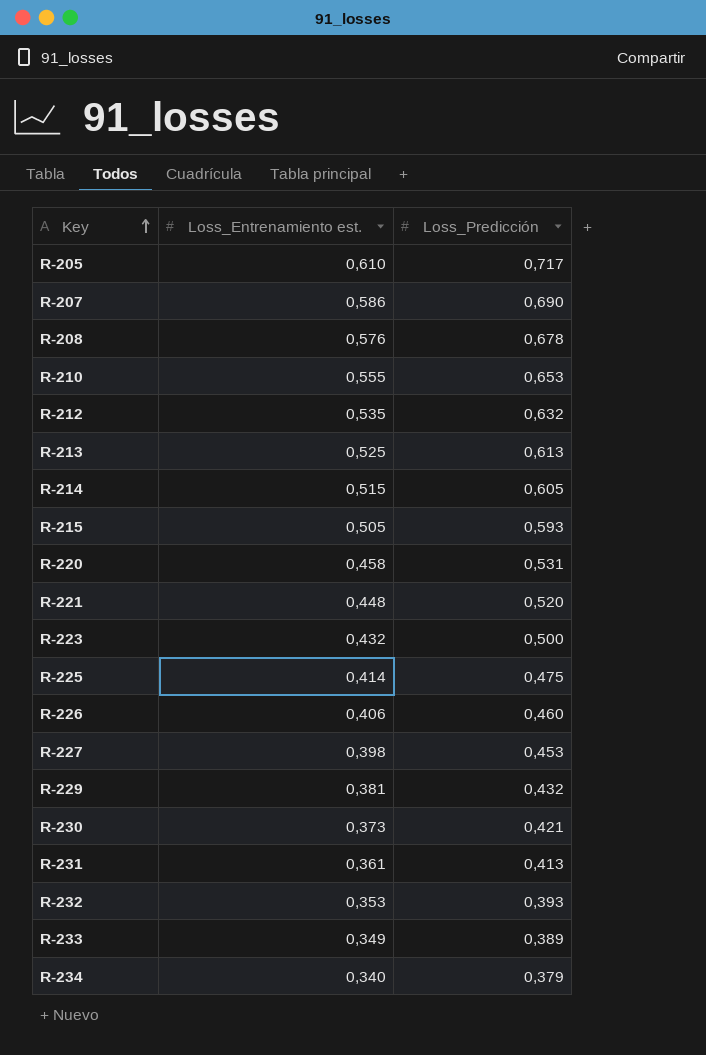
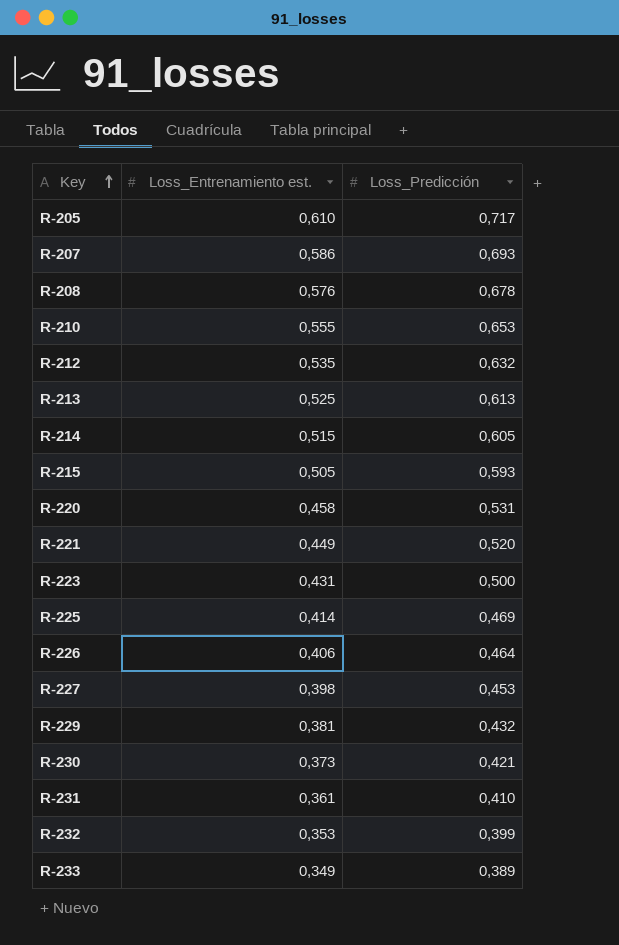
row R-234: 0,340 | 0,379 -> none
R-207 | Loss_Predicción: 0,690 -> 0,693
R-221 | Loss_Entrenamiento est.: 0,448 -> 0,449
R-223 | Loss_Entrenamiento est.: 0,432 -> 0,431
R-225 | Loss_Predicción: 0,475 -> 0,469
R-226 | Loss_Predicción: 0,460 -> 0,464
R-231 | Loss_Predicción: 0,413 -> 0,410
R-232 | Loss_Predicción: 0,393 -> 0,399

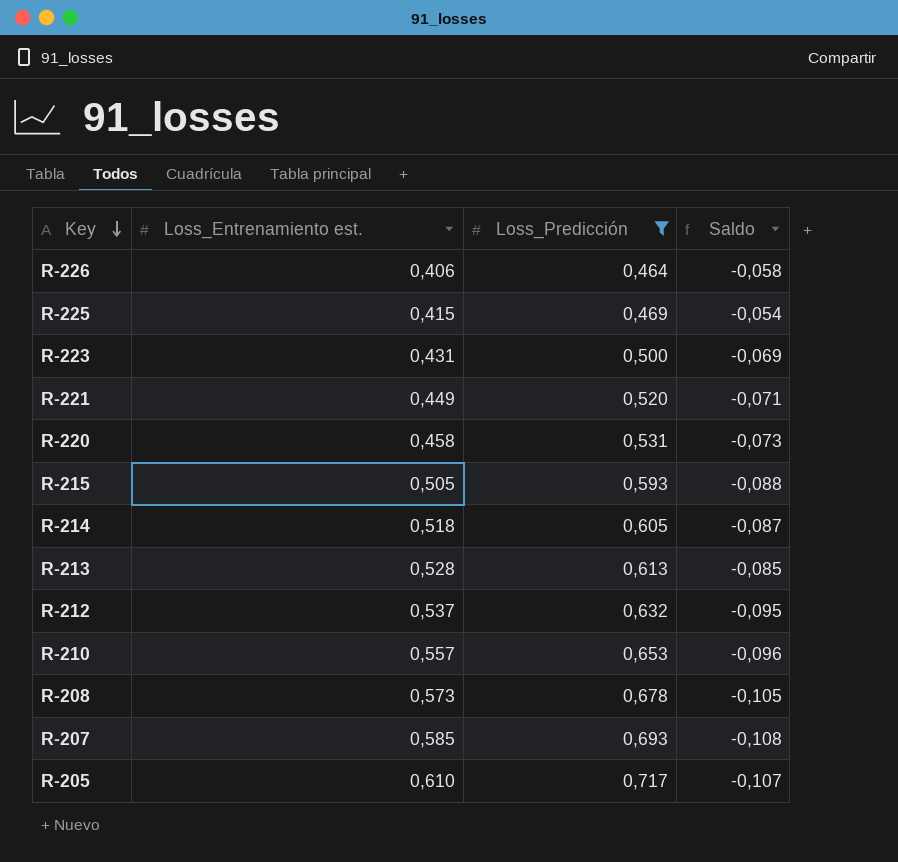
filter: none -> Loss_Predicción >= 0,464
row order: Key ascending -> Key descending
column Saldo | formula: none -> [Loss_Entrenamiento est.] - [Loss_Predicción]
R-225 | Loss_Entrenamiento est.: 0,414 -> 0,415
R-214 | Loss_Entrenamiento est.: 0,515 -> 0,518
R-213 | Loss_Entrenamiento est.: 0,525 -> 0,528
R-212 | Loss_Entrenamiento est.: 0,535 -> 0,537
R-210 | Loss_Entrenamiento est.: 0,555 -> 0,557
R-208 | Loss_Entrenamiento est.: 0,576 -> 0,573
R-207 | Loss_Entrenamiento est.: 0,586 -> 0,585

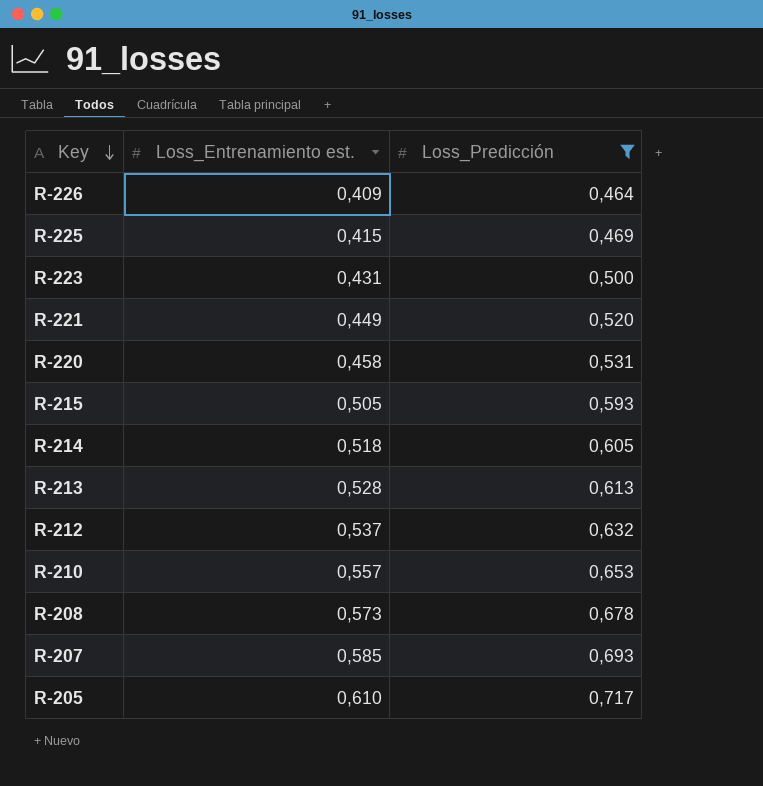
column Saldo | formula: [Loss_Entrenamiento est.] - [Loss_Predicción] -> none
R-226 | Loss_Entrenamiento est.: 0,406 -> 0,409

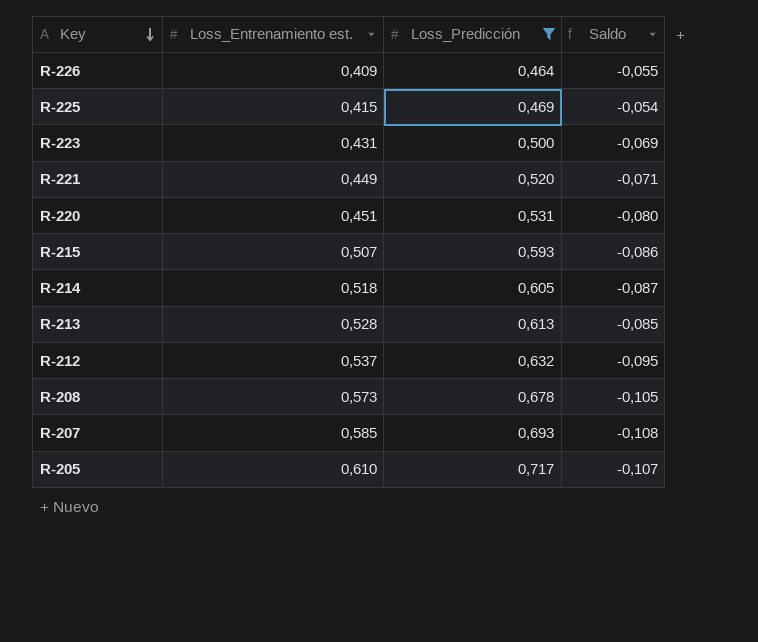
column Saldo | formula: none -> [Loss_Entrenamiento est.] - [Loss_Predicción]
row R-210: 0,557 | 0,653 -> none
R-220 | Loss_Entrenamiento est.: 0,458 -> 0,451
R-215 | Loss_Entrenamiento est.: 0,505 -> 0,507

